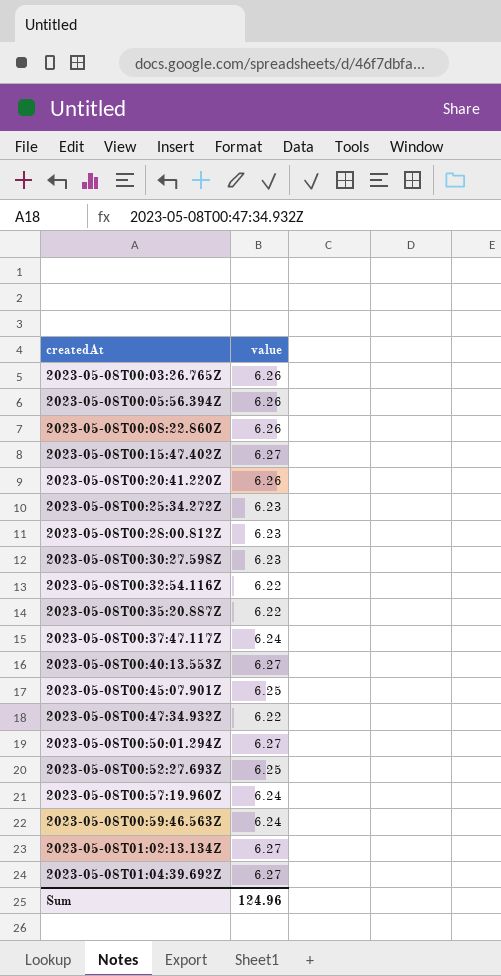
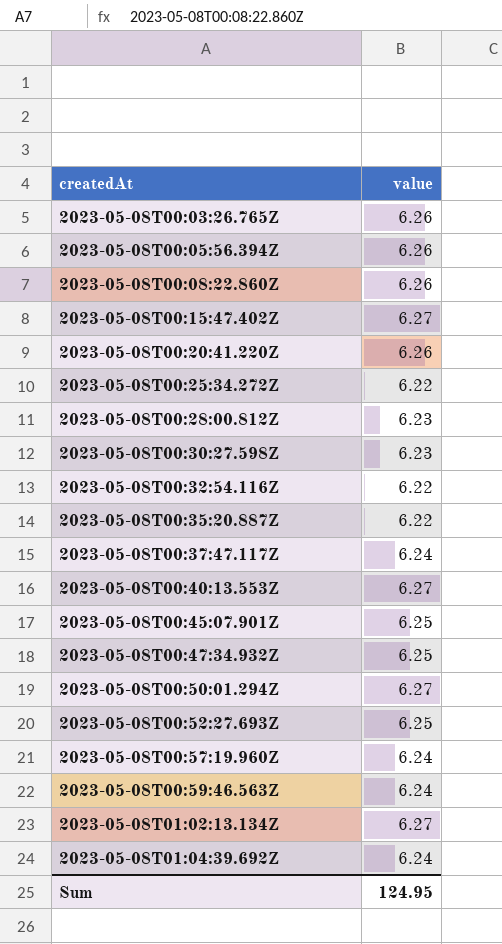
2023-05-08T00:25:34.272Z | value: 6.23 -> 6.22
2023-05-08T00:47:34.932Z | value: 6.22 -> 6.25
2023-05-08T01:04:39.692Z | value: 6.27 -> 6.24
Sum | value: 124.96 -> 124.95

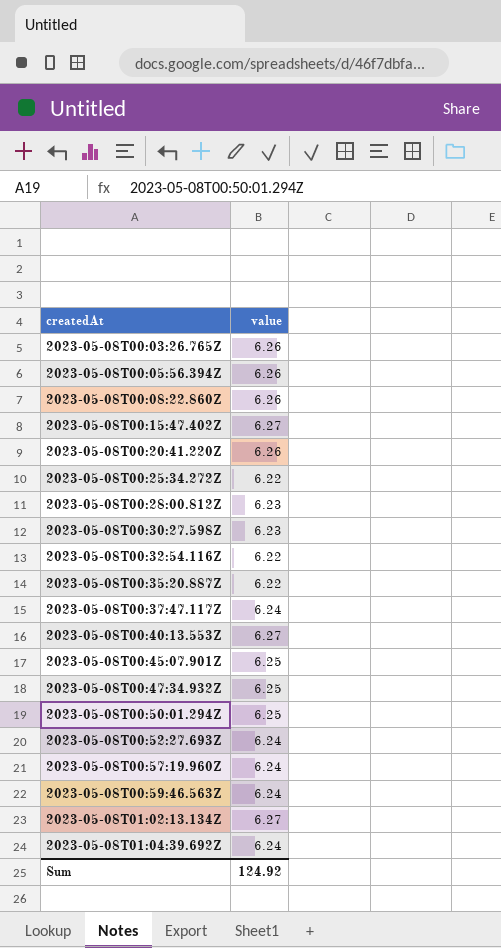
2023-05-08T00:50:01.294Z | value: 6.27 -> 6.25
2023-05-08T00:52:27.693Z | value: 6.25 -> 6.24
Sum | value: 124.95 -> 124.92

